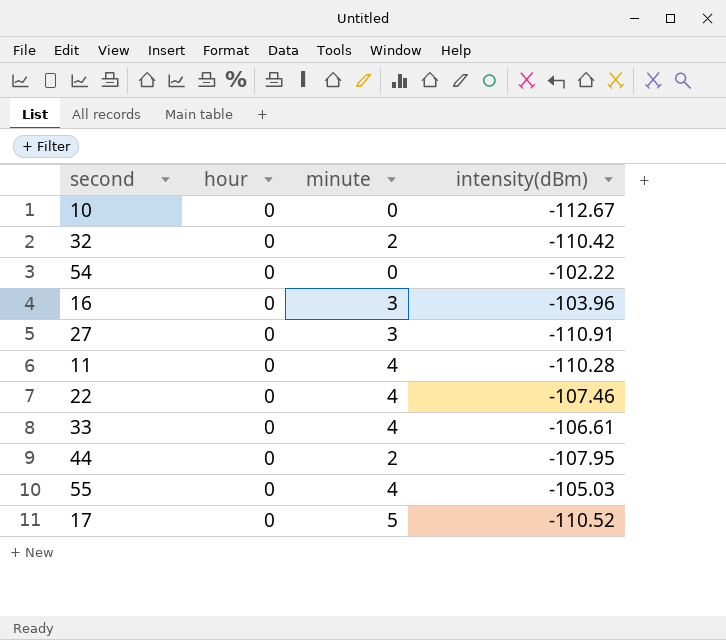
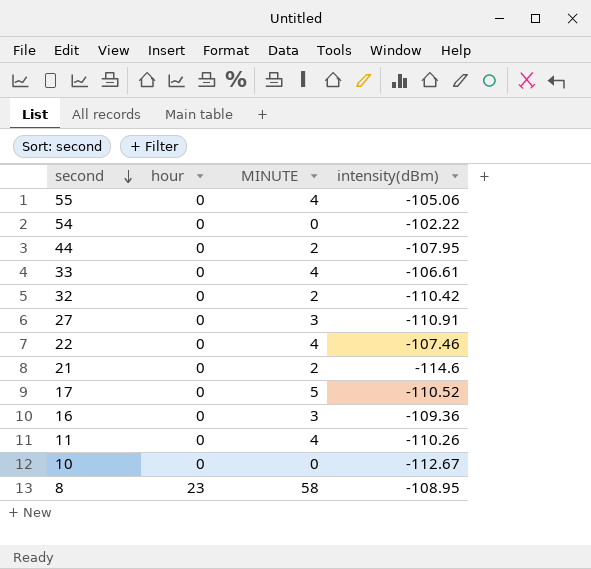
row order: none -> second descending
column name: minute -> MINUTE
55 | intensity(dBm): -105.03 -> -105.06
row 21: none -> 0 | 2 | -114.6
16 | intensity(dBm): -103.96 -> -109.36
11 | intensity(dBm): -110.28 -> -110.26
row 8: none -> 23 | 58 | -108.95

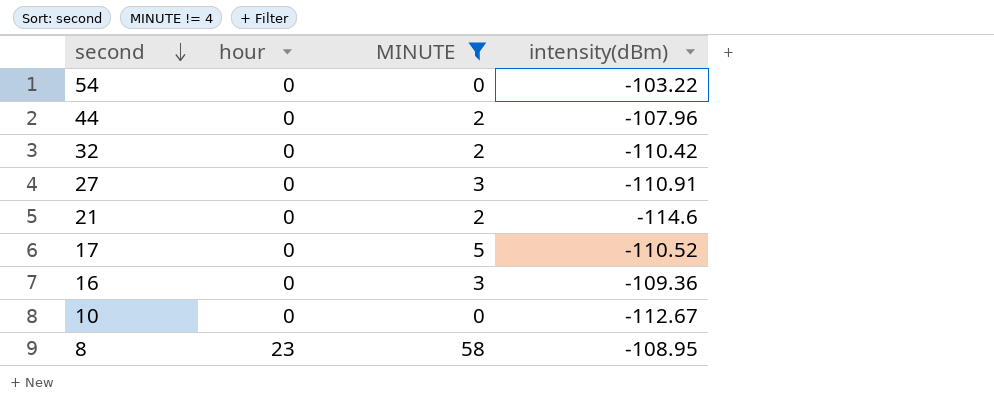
filter: none -> MINUTE != 4
54 | intensity(dBm): -102.22 -> -103.22
44 | intensity(dBm): -107.95 -> -107.96

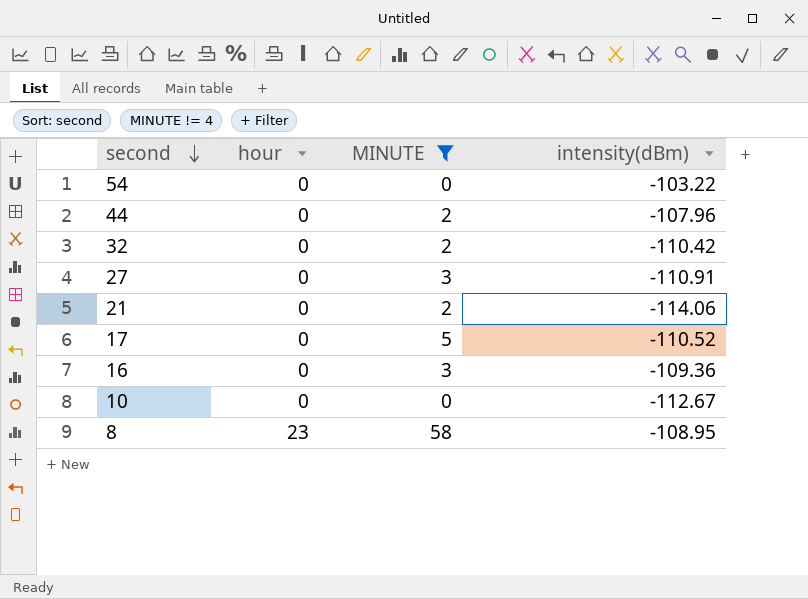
21 | intensity(dBm): -114.6 -> -114.06

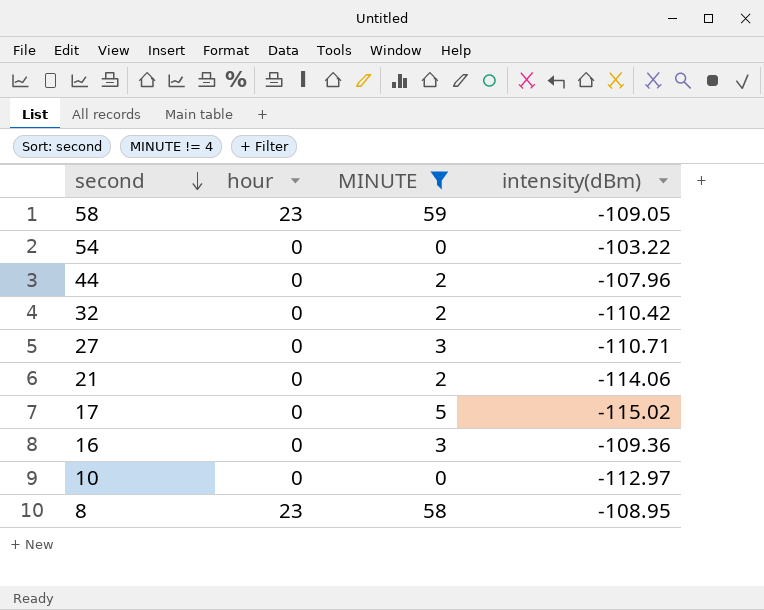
row 58: none -> 23 | 59 | -109.05
27 | intensity(dBm): -110.91 -> -110.71
17 | intensity(dBm): -110.52 -> -115.02
10 | intensity(dBm): -112.67 -> -112.97

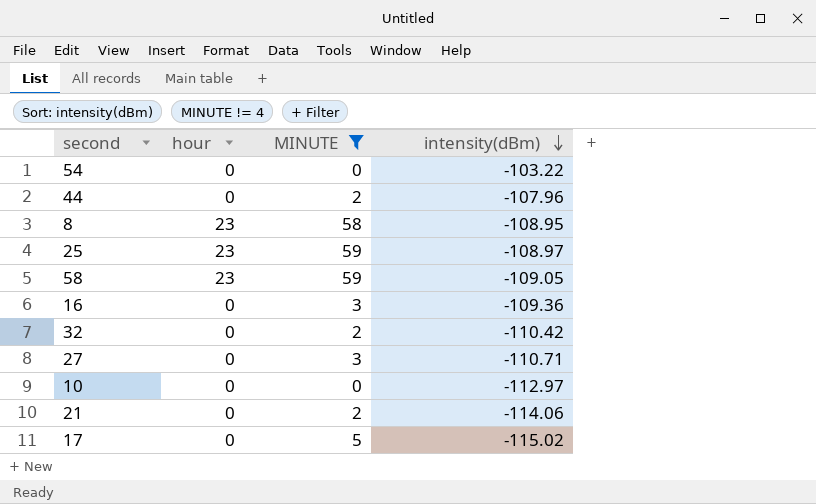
row order: second descending -> intensity(dBm) descending
row 25: none -> 23 | 59 | -108.97

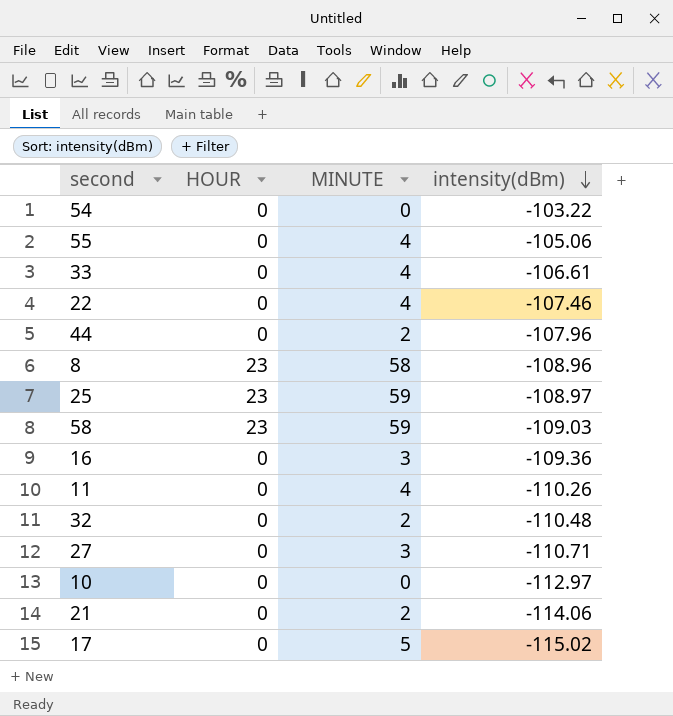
filter: MINUTE != 4 -> none
column name: hour -> HOUR
8 | intensity(dBm): -108.95 -> -108.96
58 | intensity(dBm): -109.05 -> -109.03
32 | intensity(dBm): -110.42 -> -110.48

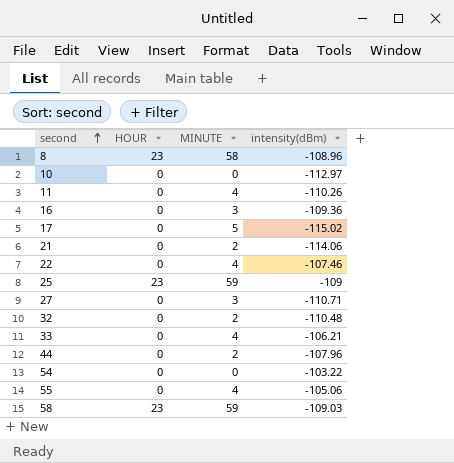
row order: intensity(dBm) descending -> second ascending
25 | intensity(dBm): -108.97 -> -109
33 | intensity(dBm): -106.61 -> -106.21

